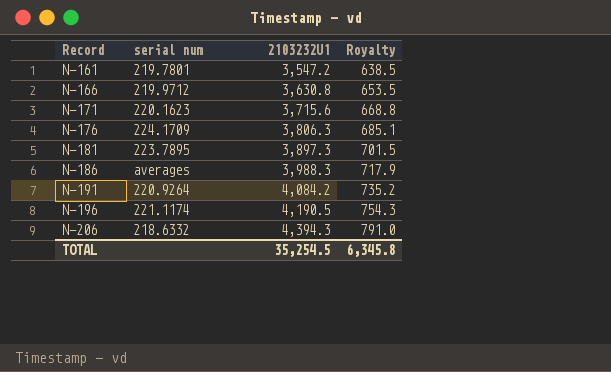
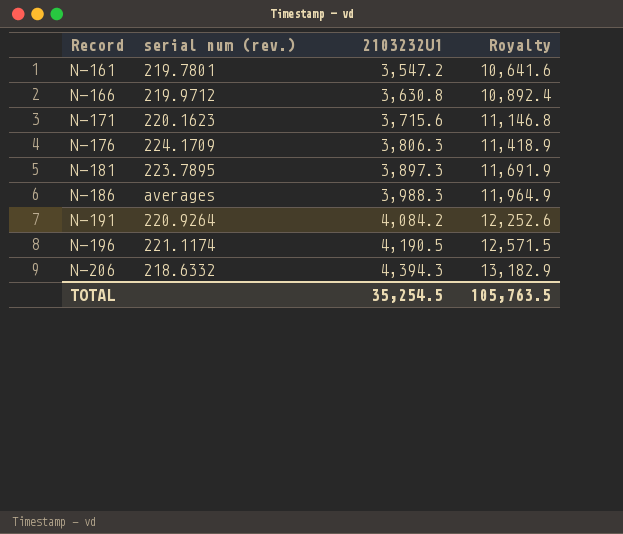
column name: serial num -> serial num (rev.)
column Royalty | formula: [2103232U1] * 0.18 -> [2103232U1] * 3
TOTAL | Royalty: 6,345.8 -> 105,763.5

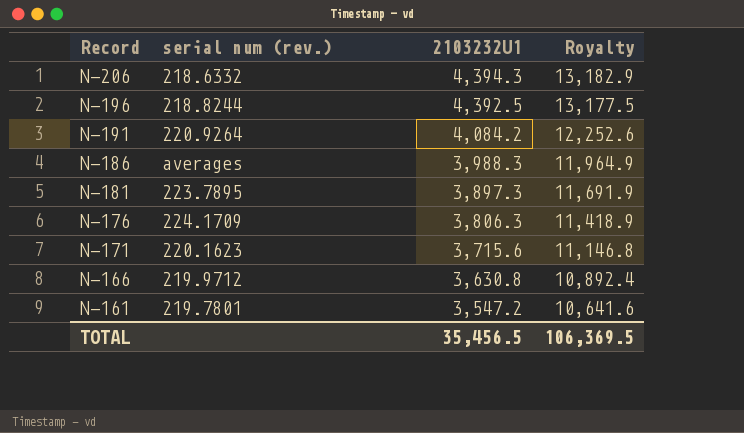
row order: Record ascending -> Record descending
N-196 | serial num (rev.): 221.1174 -> 218.8244
N-196 | 2103232U1: 4,190.5 -> 4,392.5
N-196 | Royalty: 12,571.5 -> 13,177.5
TOTAL | 2103232U1: 35,254.5 -> 35,456.5
TOTAL | Royalty: 105,763.5 -> 106,369.5

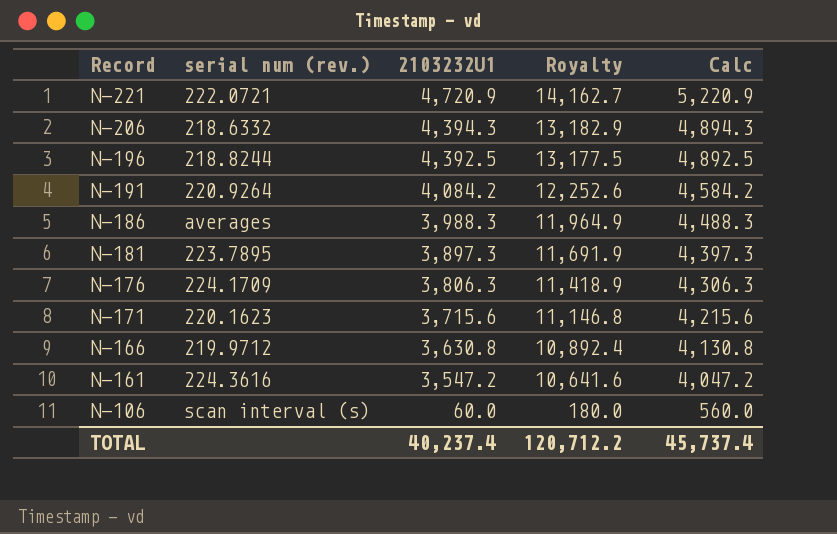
column Calc | formula: none -> [2103232U1] + 500
row N-221: none -> 222.0721 | 4,720.9 | 14,162.7 | 5,220.9
N-161 | serial num (rev.): 219.7801 -> 224.3616
row N-106: none -> scan interval (s) | 60.0 | 180.0 | 560.0
TOTAL | 2103232U1: 35,456.5 -> 40,237.4
TOTAL | Royalty: 106,369.5 -> 120,712.2

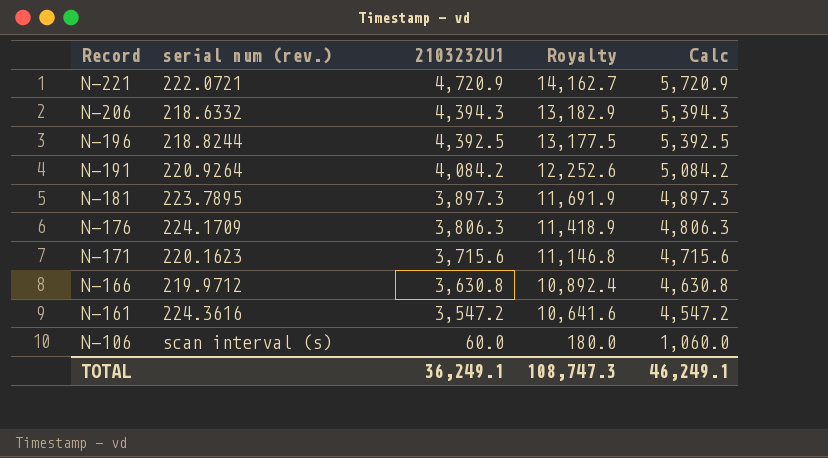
column Calc | formula: [2103232U1] + 500 -> [2103232U1] + 1000
row N-186: averages | 3,988.3 | 11,964.9 | 4,488.3 -> none
TOTAL | 2103232U1: 40,237.4 -> 36,249.1
TOTAL | Royalty: 120,712.2 -> 108,747.3
TOTAL | Calc: 45,737.4 -> 46,249.1

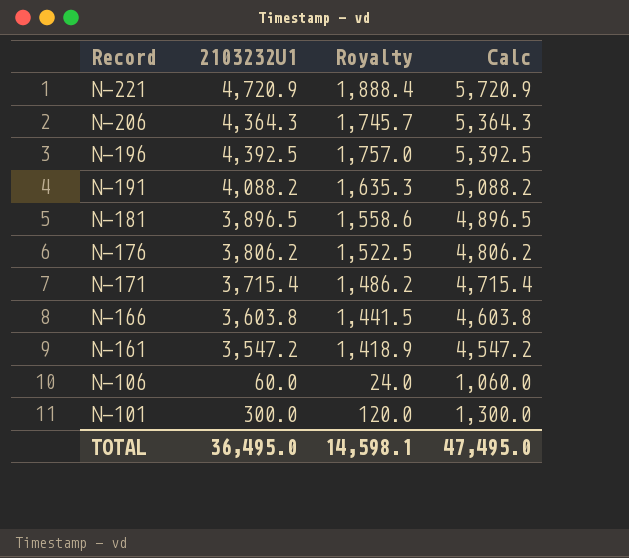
column serial num (rev.) | position: 2 -> none
column Royalty | formula: [2103232U1] * 3 -> [2103232U1] * 0.4
N-206 | 2103232U1: 4,394.3 -> 4,364.3
N-206 | Calc: 5,394.3 -> 5,364.3
N-191 | 2103232U1: 4,084.2 -> 4,088.2
N-191 | Calc: 5,084.2 -> 5,088.2
N-181 | 2103232U1: 3,897.3 -> 3,896.5
N-181 | Calc: 4,897.3 -> 4,896.5
N-176 | 2103232U1: 3,806.3 -> 3,806.2
N-176 | Calc: 4,806.3 -> 4,806.2
N-171 | 2103232U1: 3,715.6 -> 3,715.4
N-171 | Calc: 4,715.6 -> 4,715.4
N-166 | 2103232U1: 3,630.8 -> 3,603.8
N-166 | Calc: 4,630.8 -> 4,603.8
row N-101: none -> 300.0 | 120.0 | 1,300.0
TOTAL | 2103232U1: 36,249.1 -> 36,495.0
TOTAL | Royalty: 108,747.3 -> 14,598.1
TOTAL | Calc: 46,249.1 -> 47,495.0

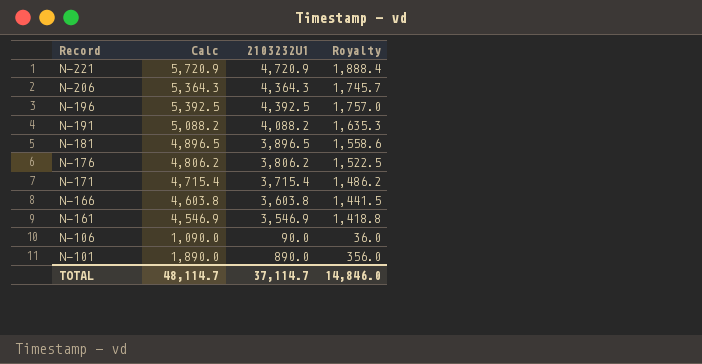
column Calc | position: 4 -> 2
N-161 | Calc: 4,547.2 -> 4,546.9
N-161 | 2103232U1: 3,547.2 -> 3,546.9
N-161 | Royalty: 1,418.9 -> 1,418.8
N-106 | Calc: 1,060.0 -> 1,090.0
N-106 | 2103232U1: 60.0 -> 90.0
N-106 | Royalty: 24.0 -> 36.0
N-101 | Calc: 1,300.0 -> 1,890.0
N-101 | 2103232U1: 300.0 -> 890.0
N-101 | Royalty: 120.0 -> 356.0
TOTAL | Calc: 47,495.0 -> 48,114.7
TOTAL | 2103232U1: 36,495.0 -> 37,114.7
TOTAL | Royalty: 14,598.1 -> 14,846.0

